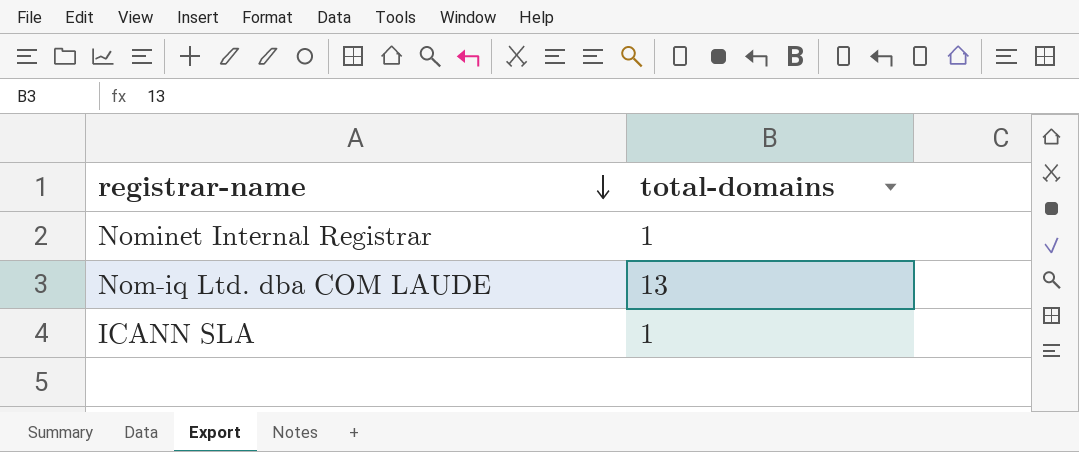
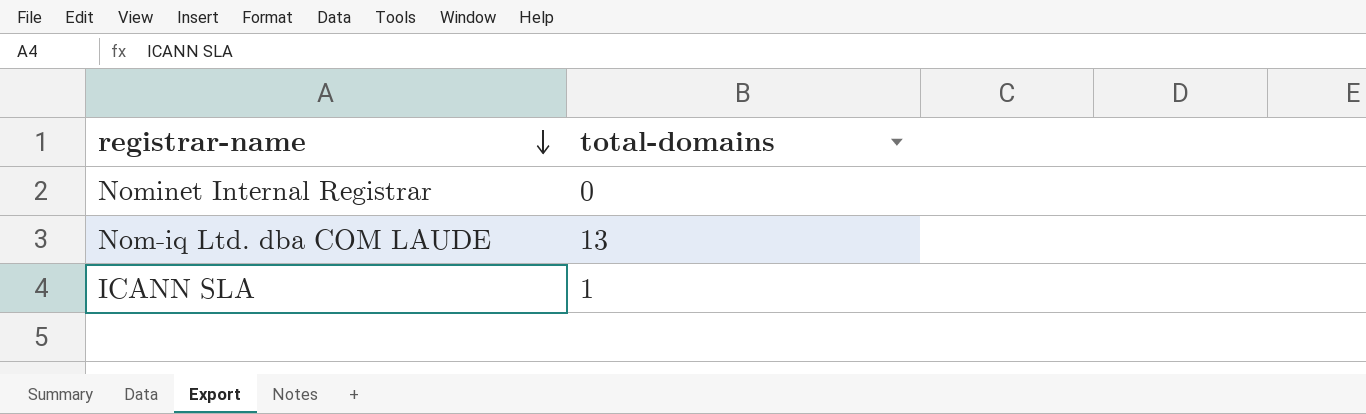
Nominet Internal Registrar | total-domains: 1 -> 0

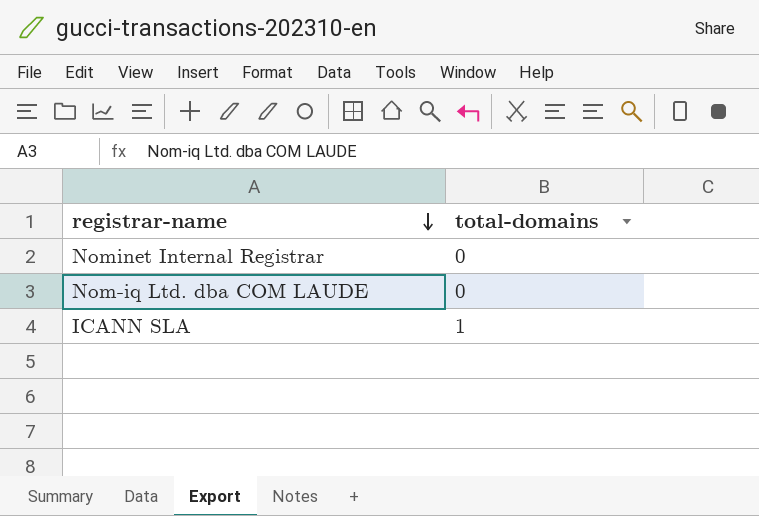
Nom-iq Ltd. dba COM LAUDE | total-domains: 13 -> 0

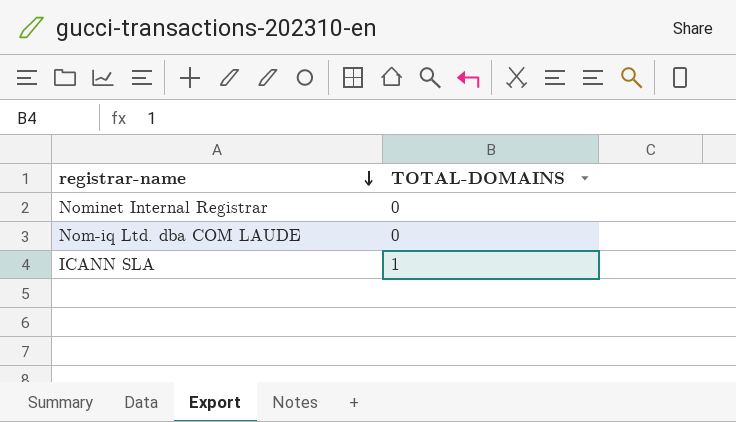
column name: total-domains -> TOTAL-DOMAINS

